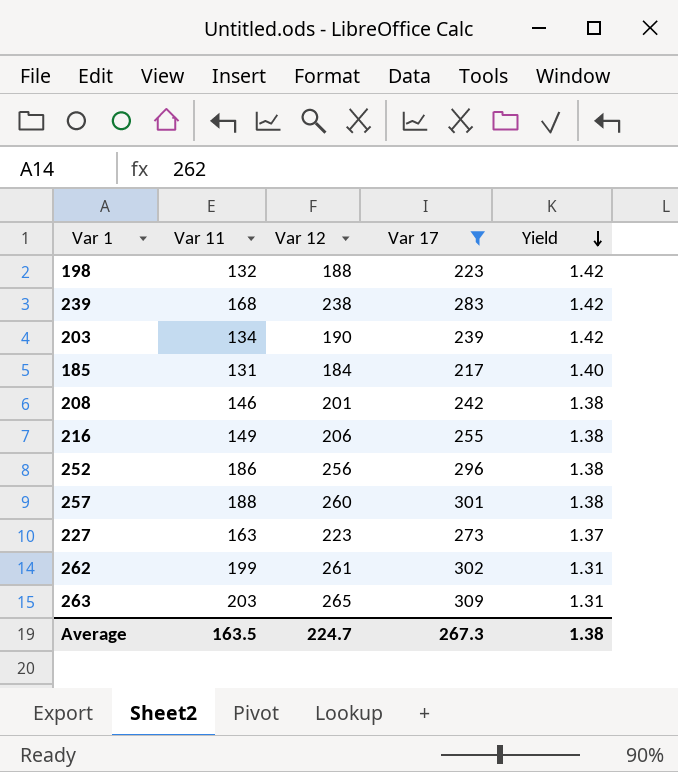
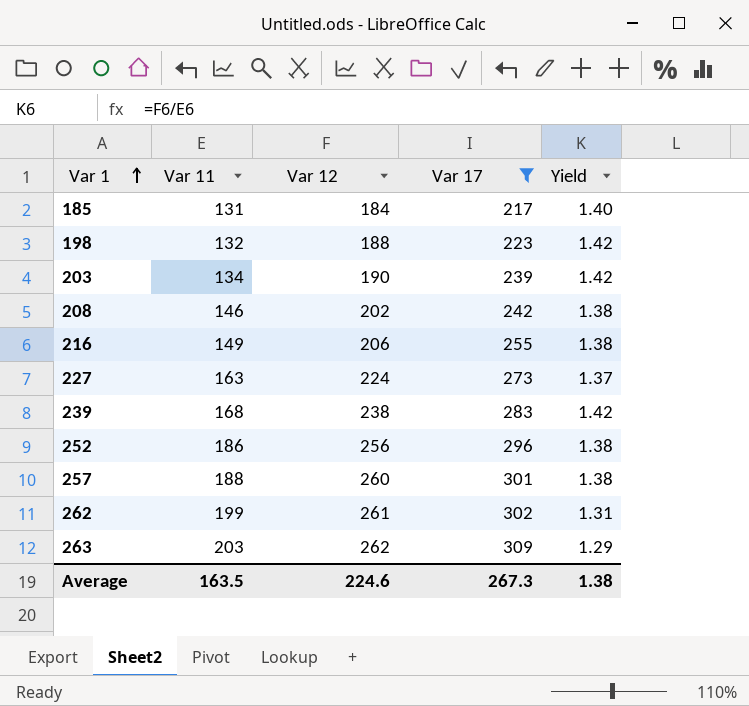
row order: Yield descending -> Var 1 ascending
208 | Var 12: 201 -> 202
227 | Var 12: 223 -> 224
263 | Var 12: 265 -> 262
263 | Yield: 1.31 -> 1.29
Average | Var 12: 224.7 -> 224.6

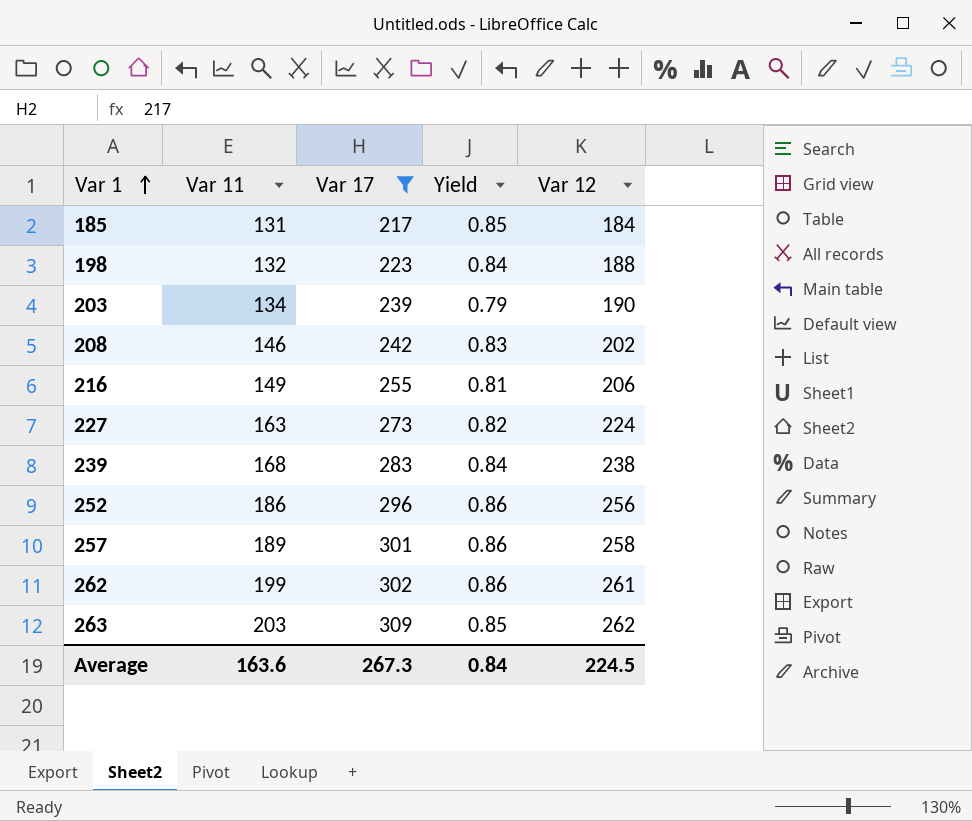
column Yield | formula: [Var 12] / [Var 11] -> [Var 12] / [Var 17]
column Var 12 | position: 3 -> 5
257 | Var 11: 188 -> 189
257 | Var 12: 260 -> 258
Average | Var 11: 163.5 -> 163.6
Average | Yield: 1.38 -> 0.84
Average | Var 12: 224.6 -> 224.5

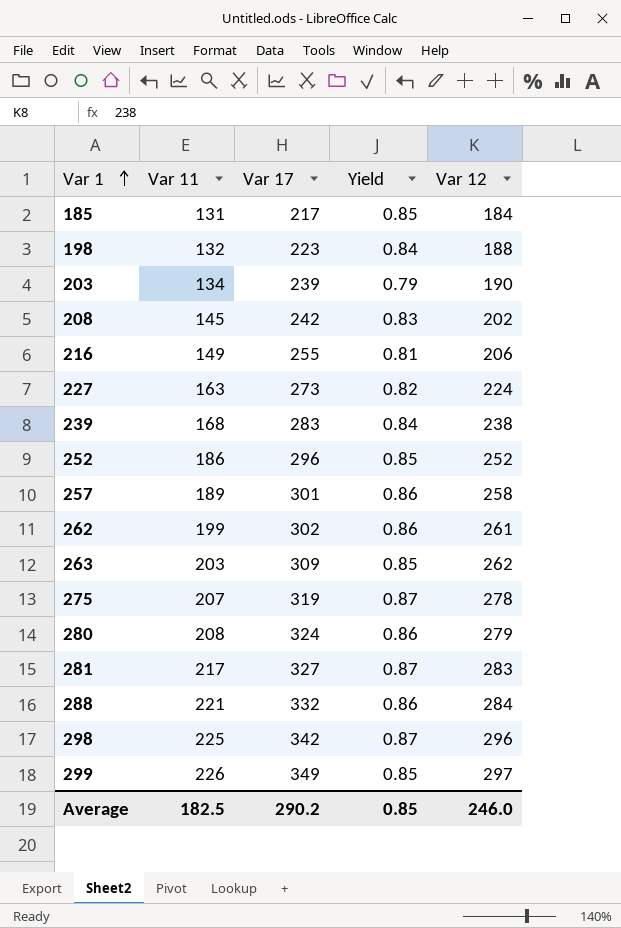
filter: Var 17 <= 309 -> none
208 | Var 11: 146 -> 145
252 | Yield: 0.86 -> 0.85
252 | Var 12: 256 -> 252
Average | Var 11: 163.6 -> 182.5
Average | Var 17: 267.3 -> 290.2
Average | Yield: 0.84 -> 0.85
Average | Var 12: 224.5 -> 246.0

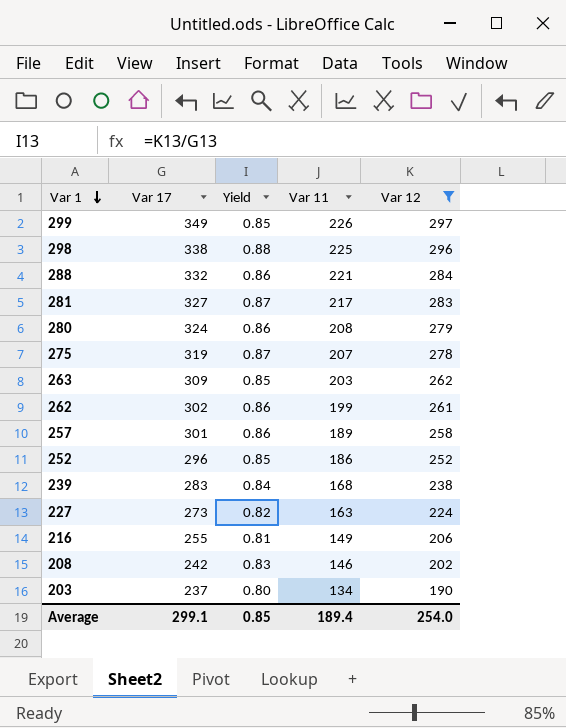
filter: none -> Var 12 >= 190
row order: Var 1 ascending -> Var 1 descending
column Var 11 | position: 2 -> 4
298 | Var 17: 342 -> 338
298 | Yield: 0.87 -> 0.88
208 | Var 11: 145 -> 146
203 | Var 17: 239 -> 237
203 | Yield: 0.79 -> 0.80
Average | Var 17: 290.2 -> 299.1
Average | Var 11: 182.5 -> 189.4
Average | Var 12: 246.0 -> 254.0

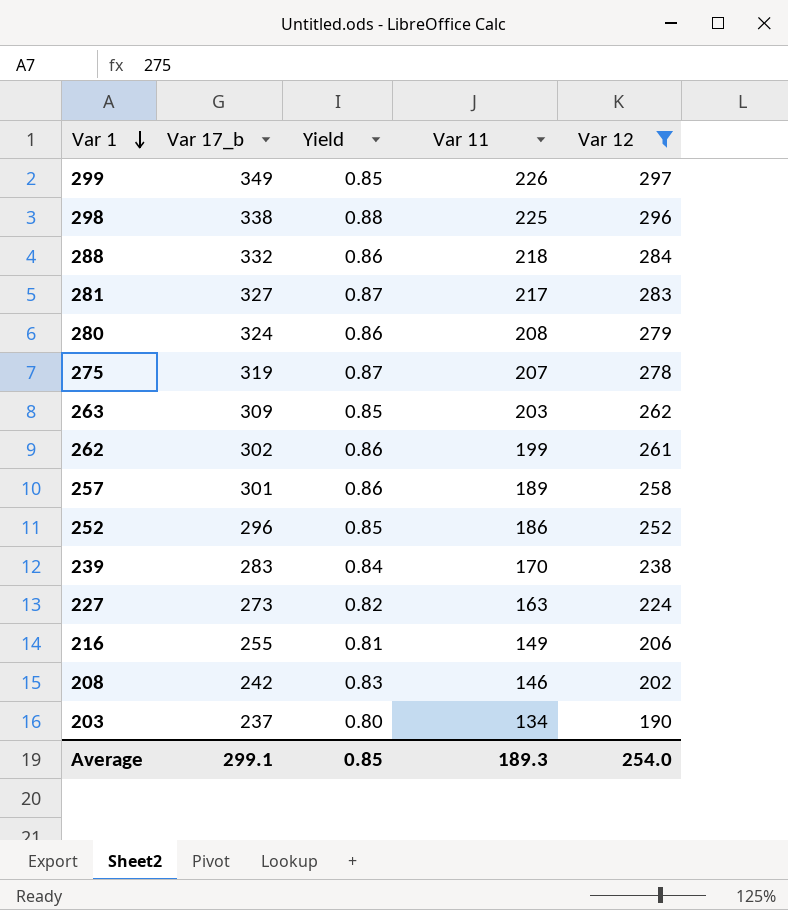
column name: Var 17 -> Var 17_b
288 | Var 11: 221 -> 218
239 | Var 11: 168 -> 170
Average | Var 11: 189.4 -> 189.3

